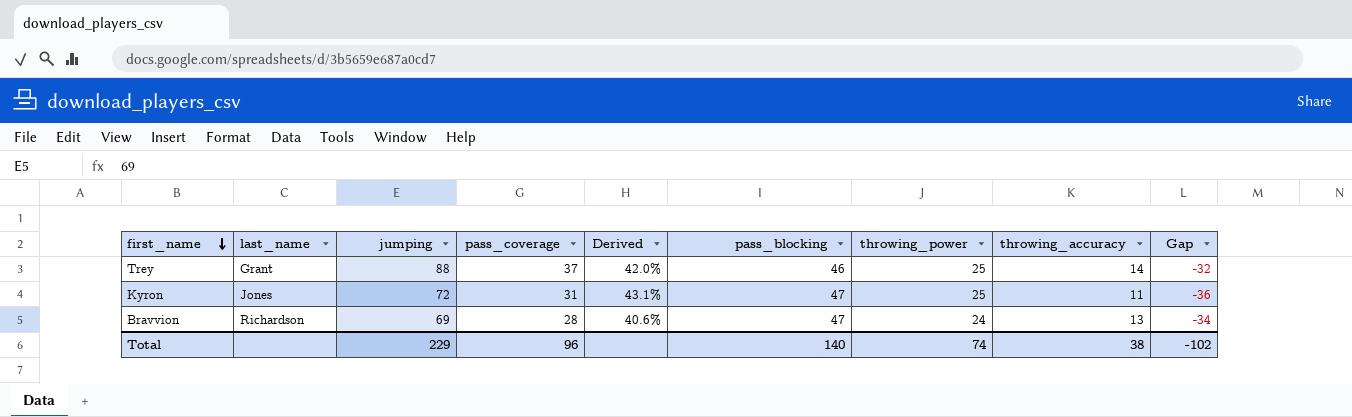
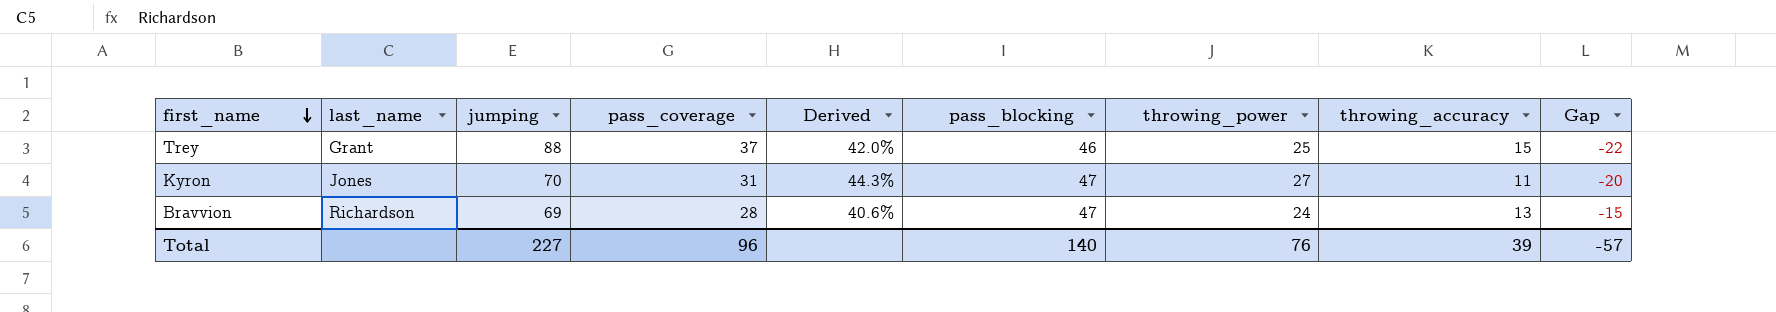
column Gap | formula: [throwing_accuracy] - [pass_blocking] -> [throwing_accuracy] - [pass_coverage]
Trey | throwing_accuracy: 14 -> 15
Kyron | jumping: 72 -> 70
Kyron | Derived: 43.1% -> 44.3%
Kyron | throwing_power: 25 -> 27
Total | jumping: 229 -> 227
Total | throwing_power: 74 -> 76
Total | throwing_accuracy: 38 -> 39
Total | Gap: -102 -> -57

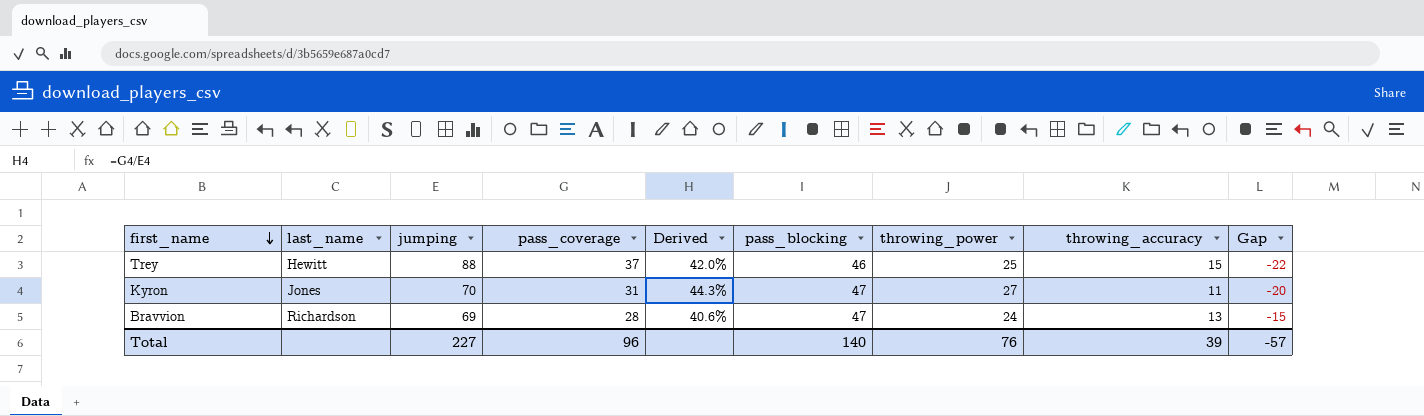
Trey | last_name: Grant -> Hewitt

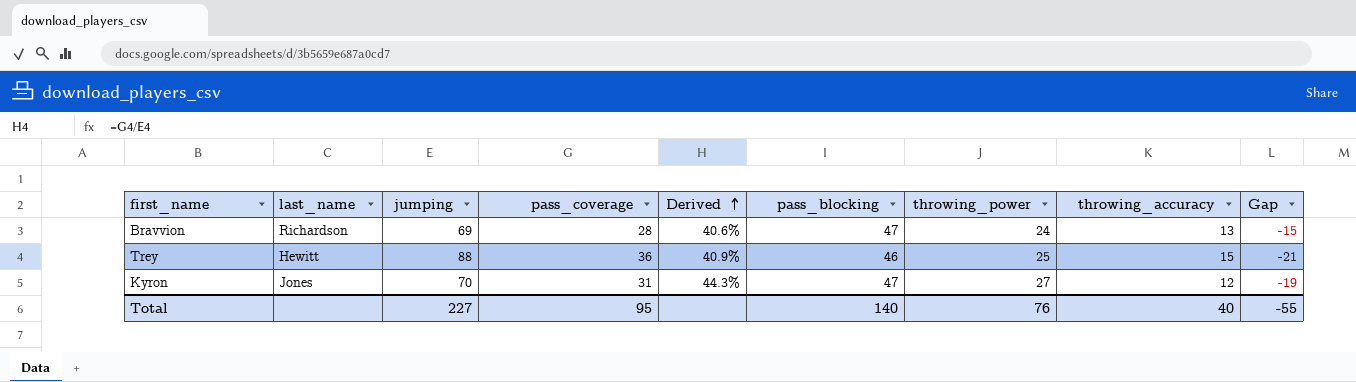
row order: first_name descending -> Derived ascending
Trey | pass_coverage: 37 -> 36
Trey | Derived: 42.0% -> 40.9%
Trey | Gap: -22 -> -21
Kyron | throwing_accuracy: 11 -> 12
Kyron | Gap: -20 -> -19
Total | pass_coverage: 96 -> 95
Total | throwing_accuracy: 39 -> 40
Total | Gap: -57 -> -55

